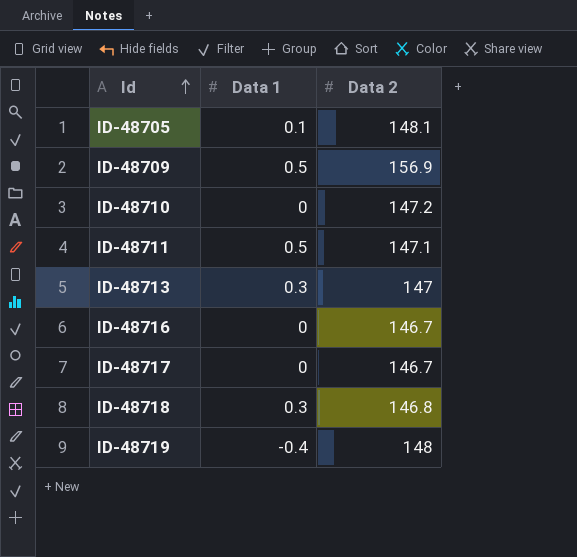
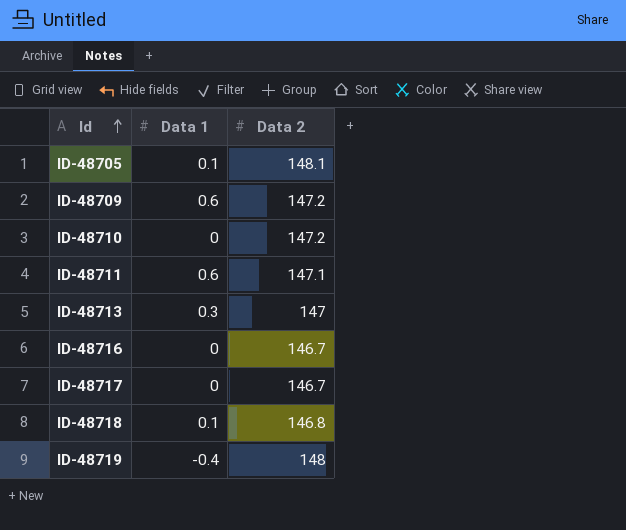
ID-48709 | Data 1: 0.5 -> 0.6
ID-48709 | Data 2: 156.9 -> 147.2
ID-48711 | Data 1: 0.5 -> 0.6
ID-48718 | Data 1: 0.3 -> 0.1

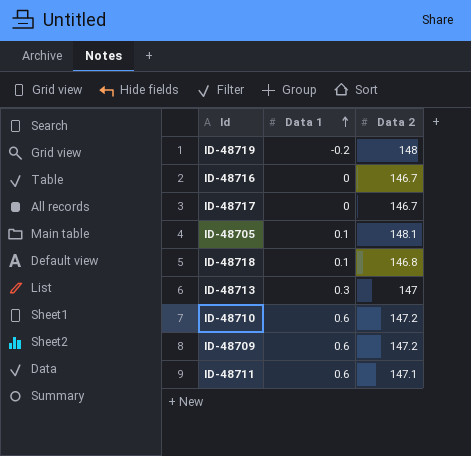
row order: Id ascending -> Data 1 ascending
ID-48719 | Data 1: -0.4 -> -0.2
ID-48710 | Data 1: 0 -> 0.6

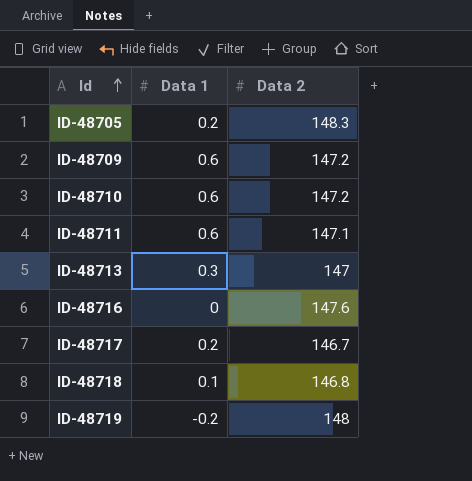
row order: Data 1 ascending -> Id ascending
ID-48705 | Data 1: 0.1 -> 0.2
ID-48705 | Data 2: 148.1 -> 148.3
ID-48716 | Data 2: 146.7 -> 147.6
ID-48717 | Data 1: 0 -> 0.2

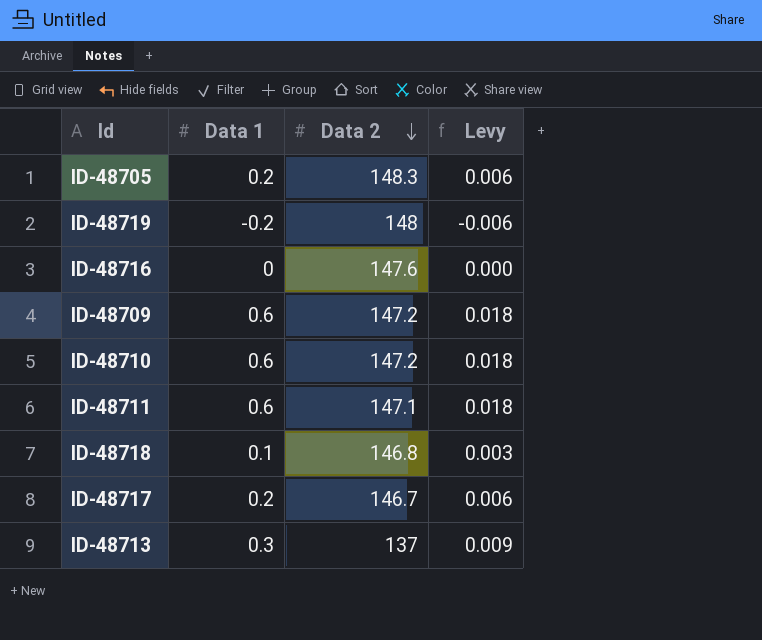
row order: Id ascending -> Data 2 descending
column Levy | formula: none -> [Data 1] * 0.03
ID-48713 | Data 2: 147 -> 137

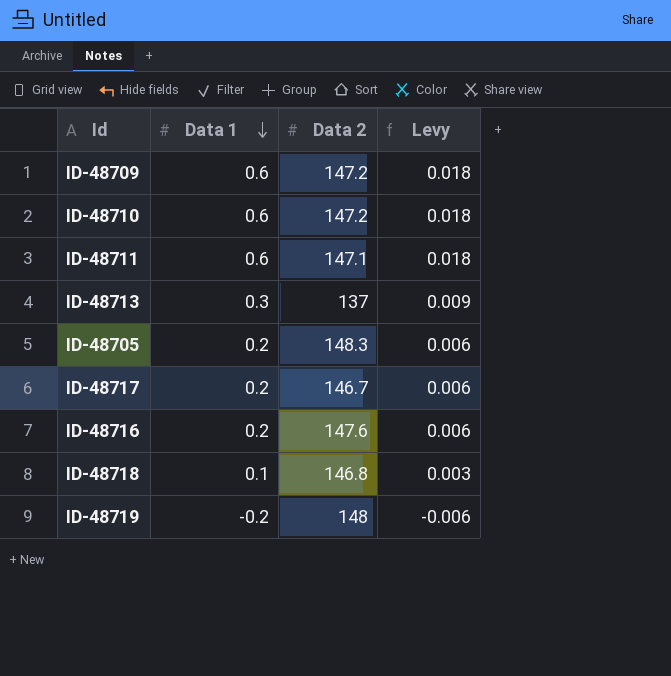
row order: Data 2 descending -> Data 1 descending
ID-48716 | Data 1: 0 -> 0.2
ID-48716 | Levy: 0.000 -> 0.006

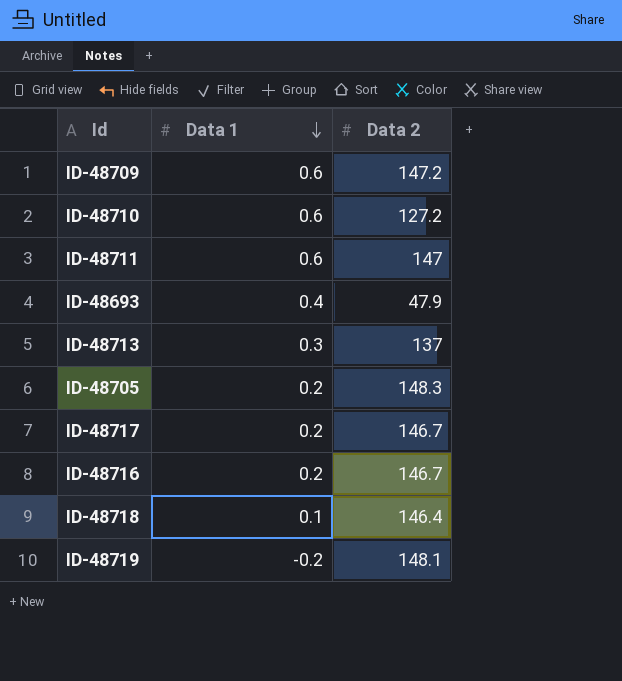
column Levy | formula: [Data 1] * 0.03 -> none
ID-48710 | Data 2: 147.2 -> 127.2
ID-48711 | Data 2: 147.1 -> 147
row ID-48693: none -> 0.4 | 47.9
ID-48716 | Data 2: 147.6 -> 146.7
ID-48718 | Data 2: 146.8 -> 146.4
ID-48719 | Data 2: 148 -> 148.1

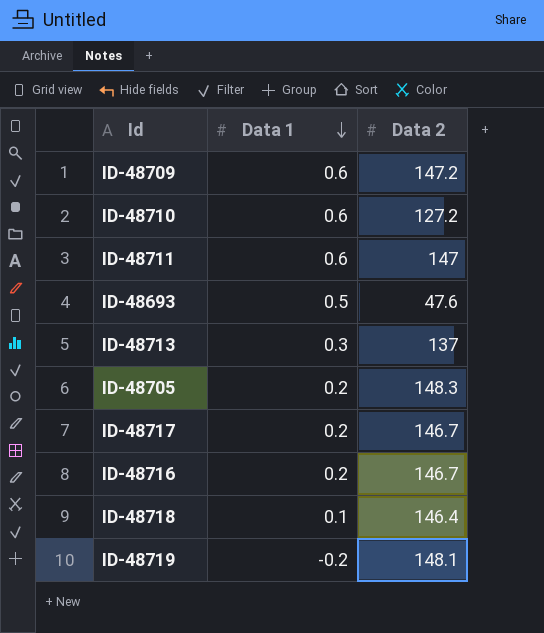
ID-48693 | Data 1: 0.4 -> 0.5
ID-48693 | Data 2: 47.9 -> 47.6

